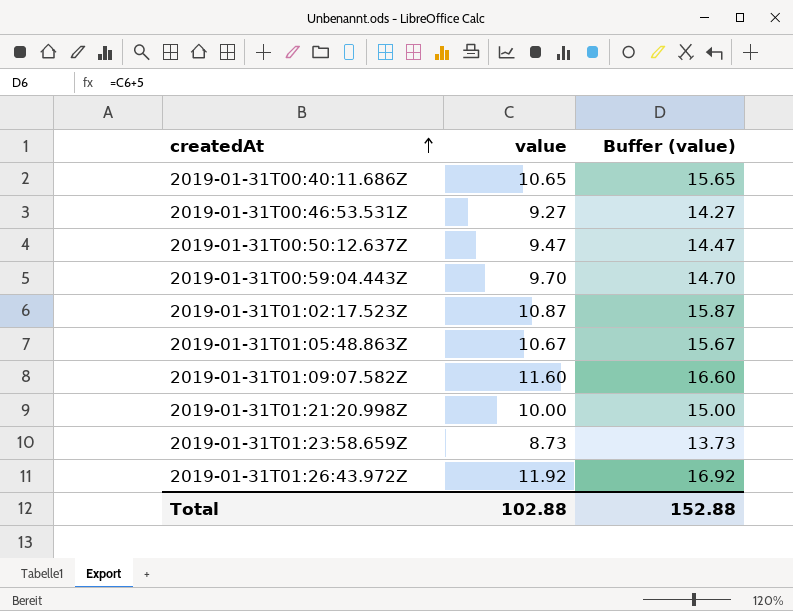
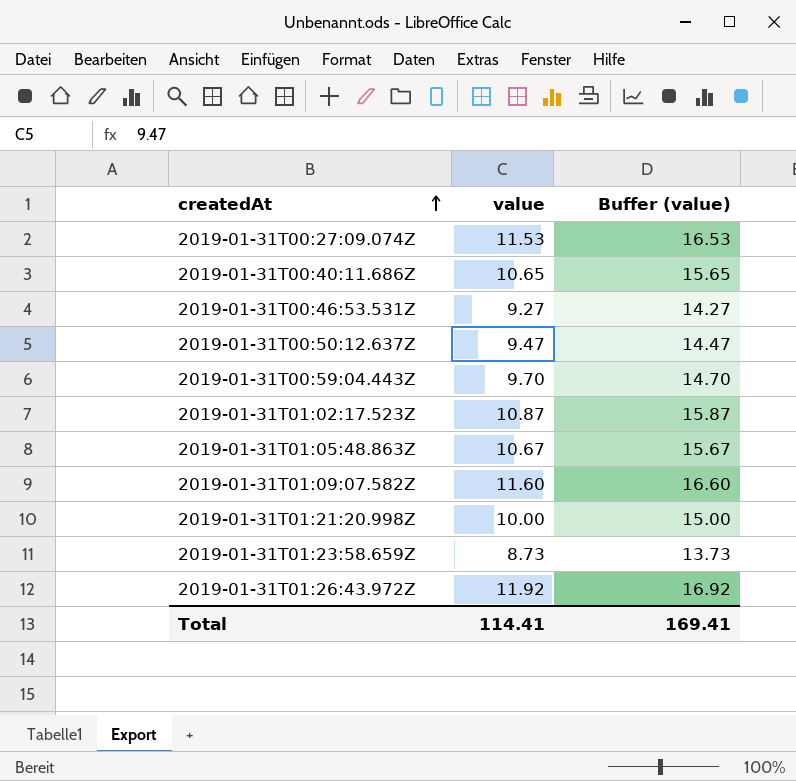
row 2019-01-31T00:27:09.074Z: none -> 11.53 | 16.53
Total | value: 102.88 -> 114.41
Total | Buffer (value): 152.88 -> 169.41

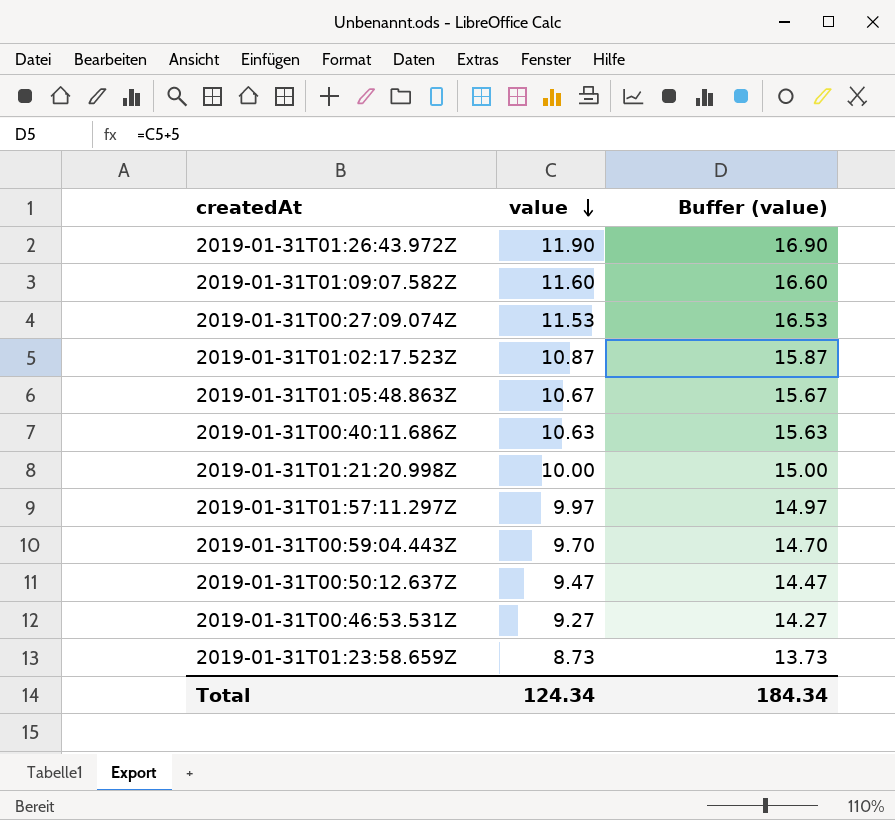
row order: createdAt ascending -> value descending
2019-01-31T01:26:43.972Z | value: 11.92 -> 11.90
2019-01-31T01:26:43.972Z | Buffer (value): 16.92 -> 16.90
2019-01-31T00:40:11.686Z | value: 10.65 -> 10.63
2019-01-31T00:40:11.686Z | Buffer (value): 15.65 -> 15.63
row 2019-01-31T01:57:11.297Z: none -> 9.97 | 14.97
Total | value: 114.41 -> 124.34
Total | Buffer (value): 169.41 -> 184.34

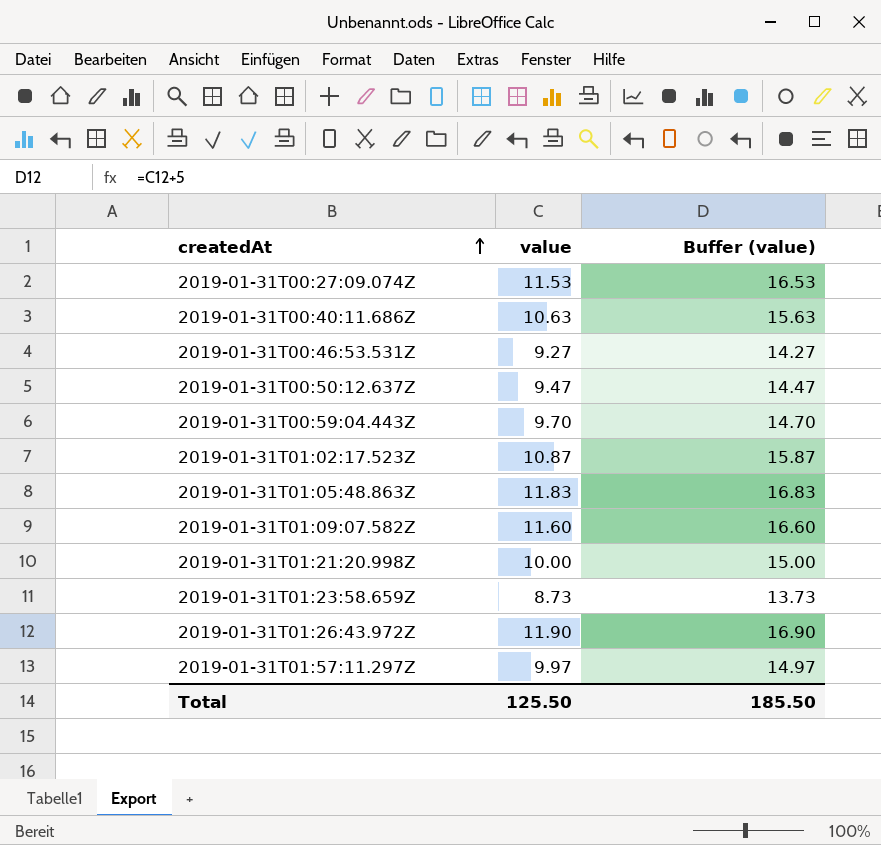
row order: value descending -> createdAt ascending
2019-01-31T01:05:48.863Z | value: 10.67 -> 11.83
2019-01-31T01:05:48.863Z | Buffer (value): 15.67 -> 16.83
Total | value: 124.34 -> 125.50
Total | Buffer (value): 184.34 -> 185.50

